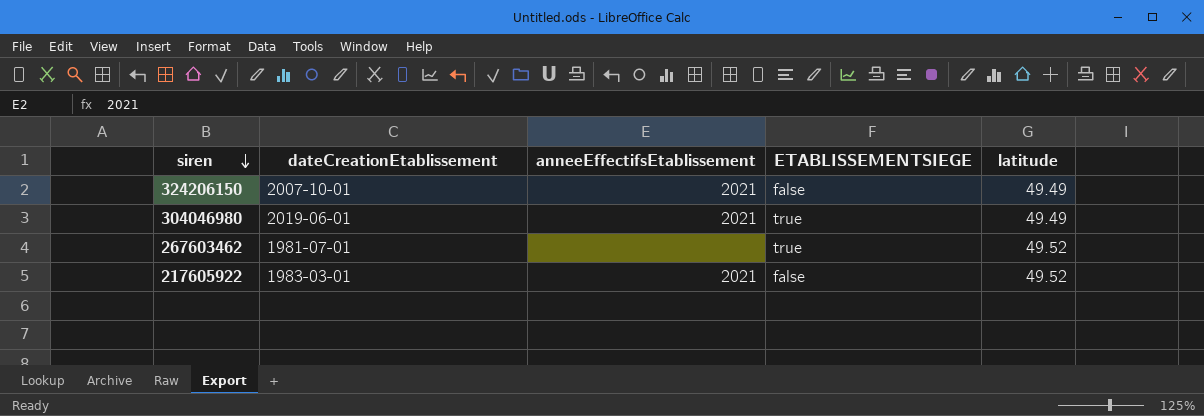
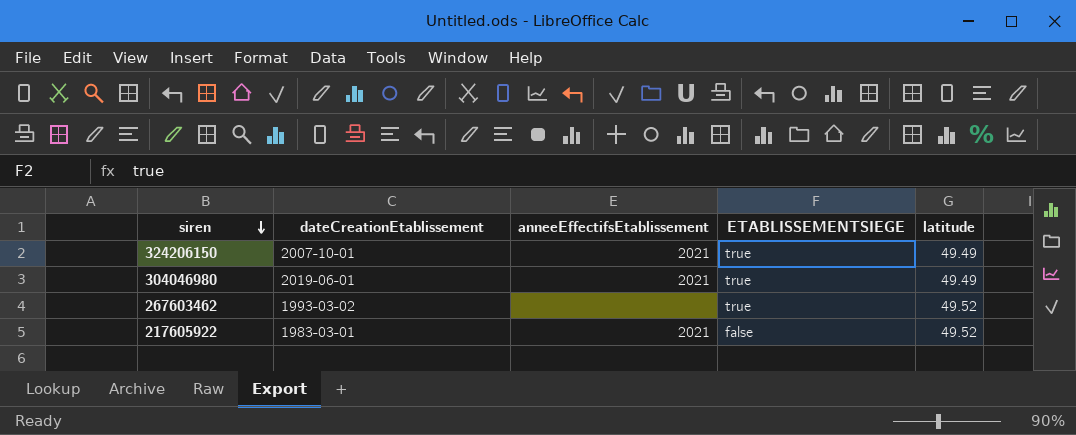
324206150 | ETABLISSEMENTSIEGE: false -> true
267603462 | dateCreationEtablissement: 1981-07-01 -> 1993-03-02

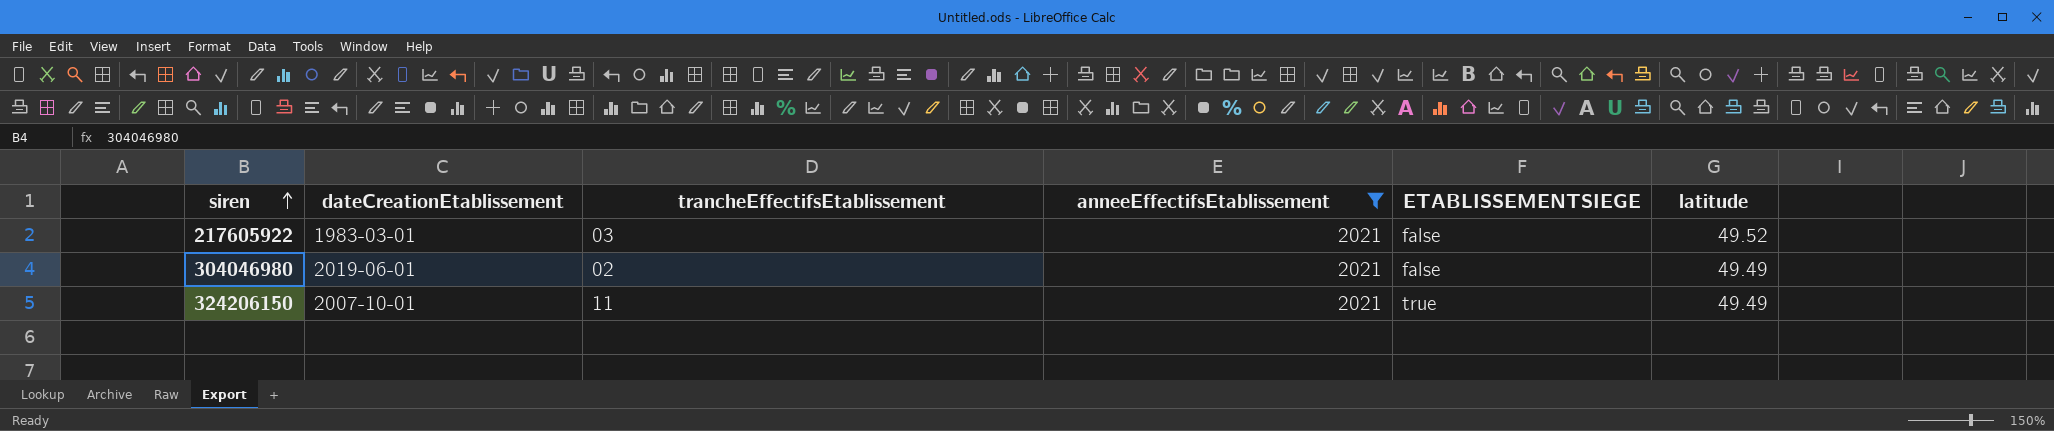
filter: none -> anneeEffectifsEtablissement = 2021
row order: siren descending -> siren ascending
column trancheEffectifsEtablissement | position: none -> 3
304046980 | ETABLISSEMENTSIEGE: true -> false

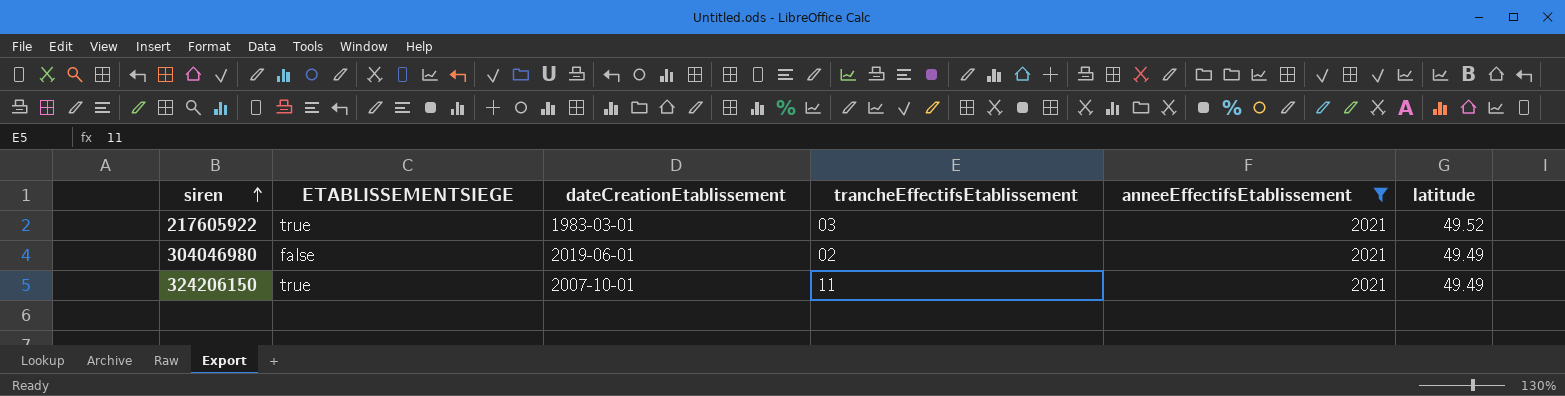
column ETABLISSEMENTSIEGE | position: 5 -> 2
217605922 | ETABLISSEMENTSIEGE: false -> true

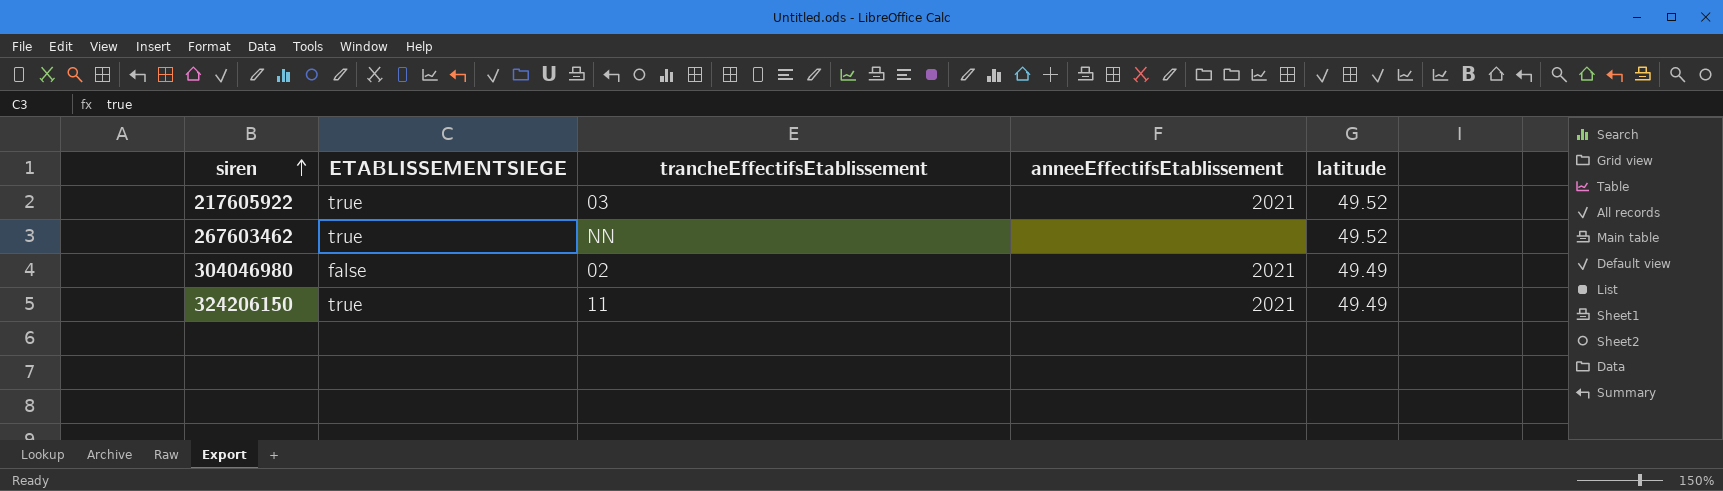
filter: anneeEffectifsEtablissement = 2021 -> none
column dateCreationEtablissement | position: 3 -> none

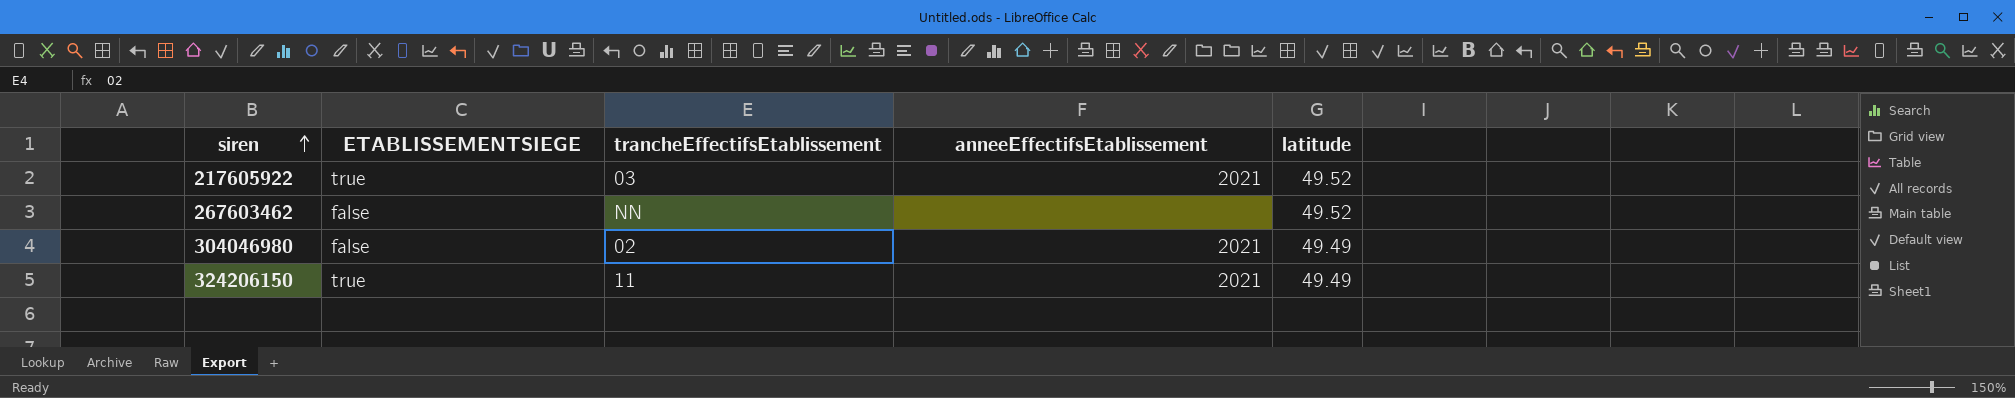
267603462 | ETABLISSEMENTSIEGE: true -> false

